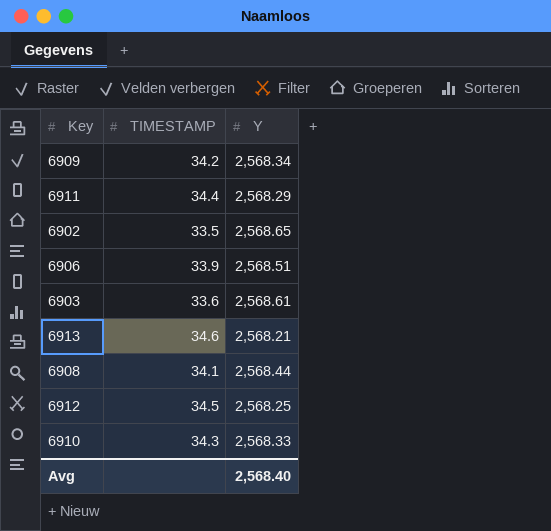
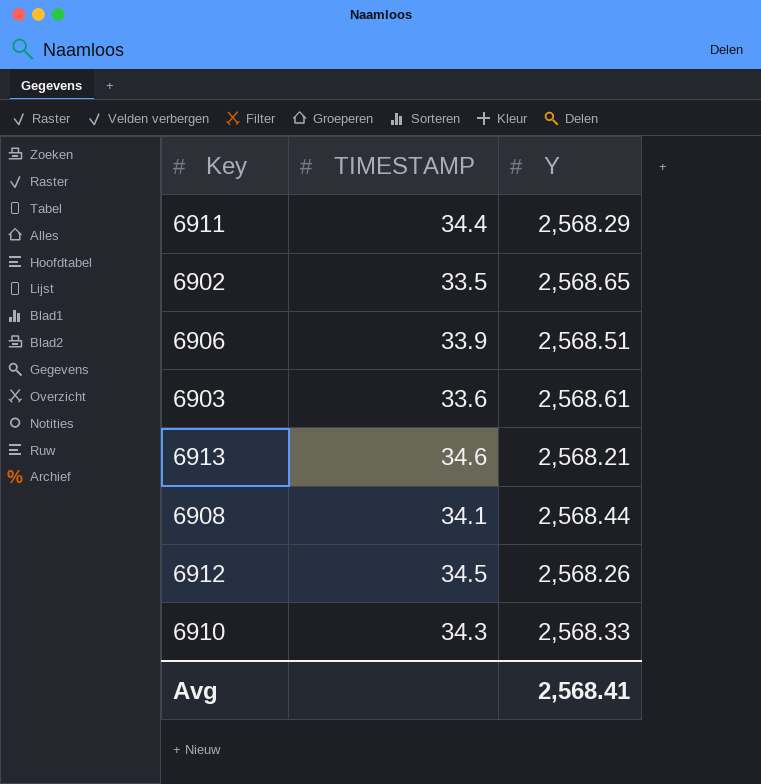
row 6909: 34.2 | 2,568.34 -> none
6912 | Y: 2,568.25 -> 2,568.26
Avg | Y: 2,568.40 -> 2,568.41

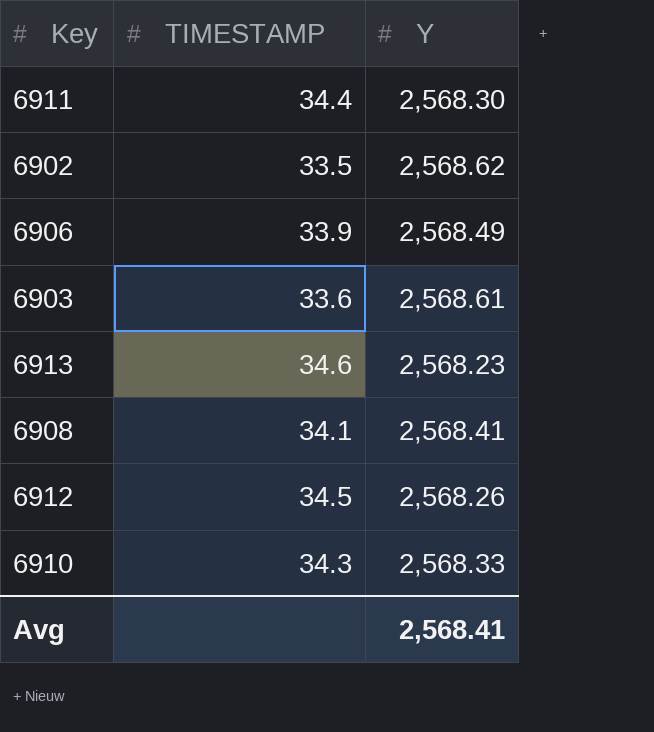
6911 | Y: 2,568.29 -> 2,568.30
6902 | Y: 2,568.65 -> 2,568.62
6906 | Y: 2,568.51 -> 2,568.49
6913 | Y: 2,568.21 -> 2,568.23
6908 | Y: 2,568.44 -> 2,568.41

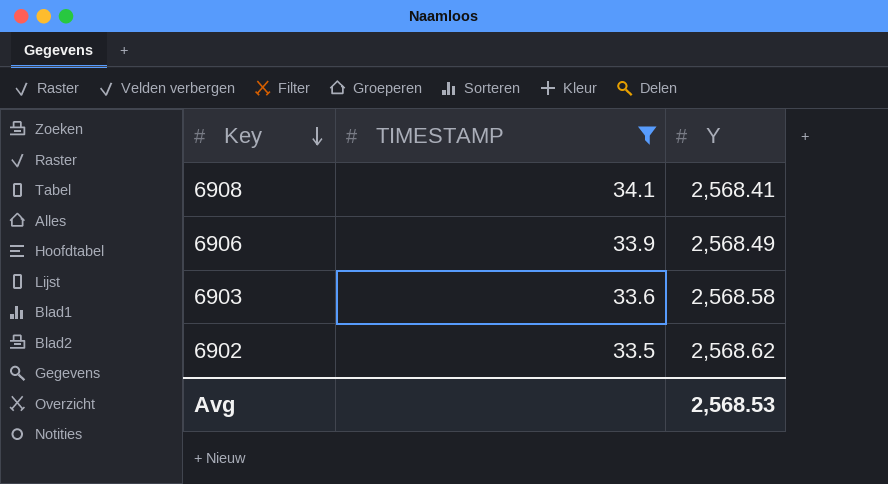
filter: none -> TIMESTAMP <= 34.1
row order: none -> Key descending
6903 | Y: 2,568.61 -> 2,568.58
Avg | Y: 2,568.41 -> 2,568.53

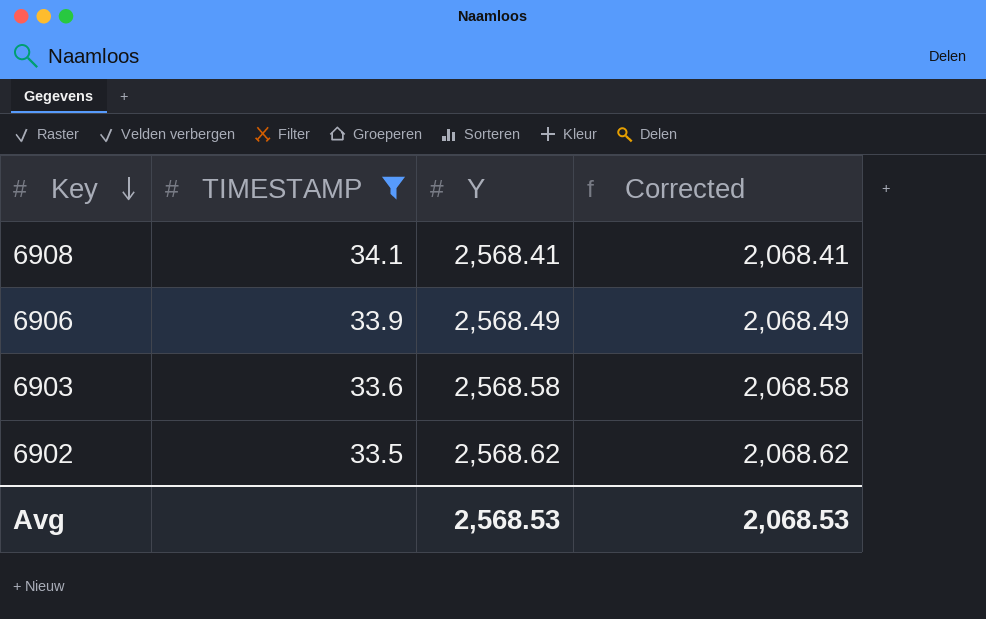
column Corrected | formula: none -> [Y] - 500

